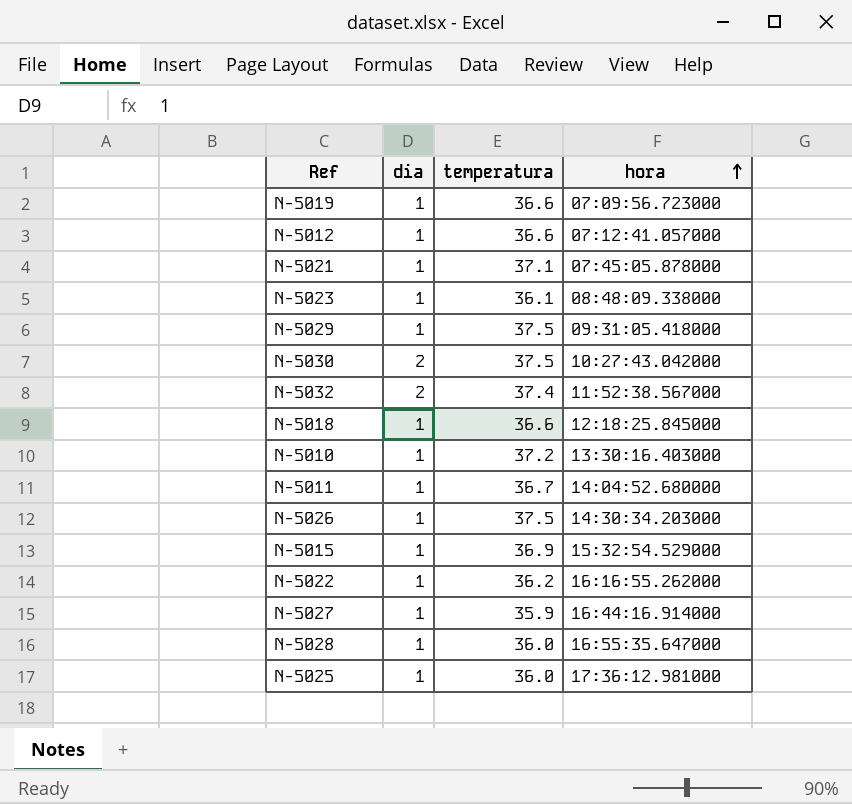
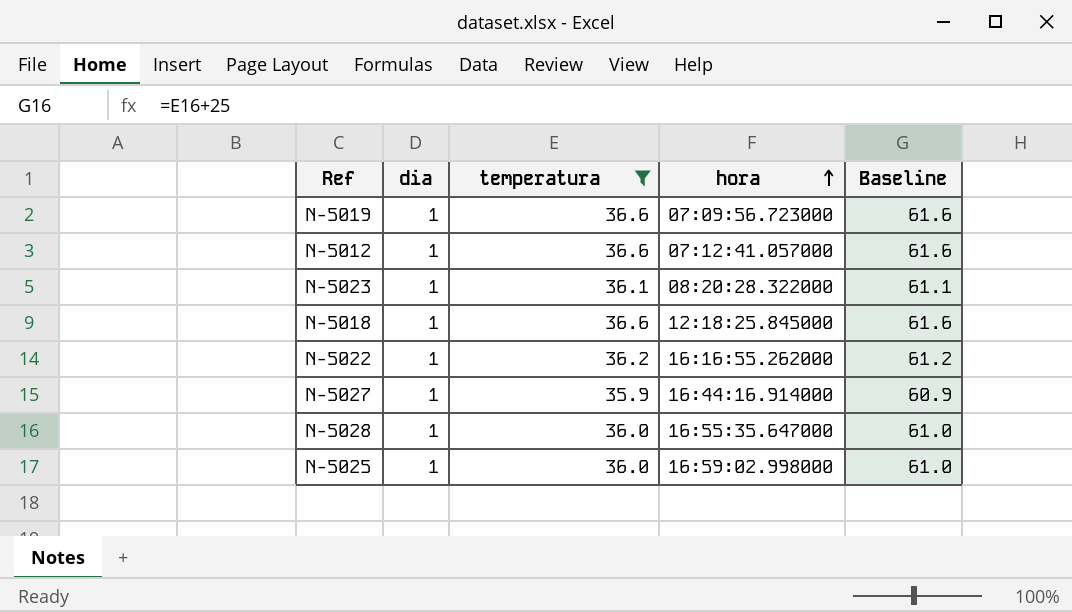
filter: none -> temperatura <= 36.6
column Baseline | formula: none -> [temperatura] + 25
N-5023 | hora: 08:48:09.338000 -> 08:20:28.322000
N-5025 | hora: 17:36:12.981000 -> 16:59:02.998000

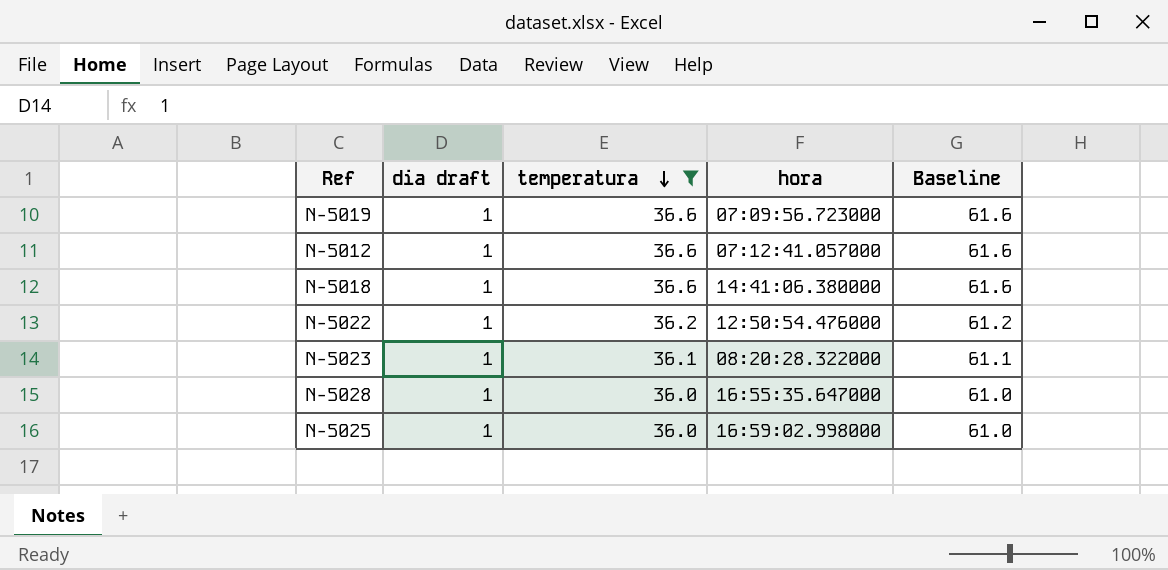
row order: hora ascending -> temperatura descending
column name: dia -> dia draft
row N-5027: 1 | 35.9 | 16:44:16.914000 | 60.9 -> none
N-5018 | hora: 12:18:25.845000 -> 14:41:06.380000
N-5022 | hora: 16:16:55.262000 -> 12:50:54.476000

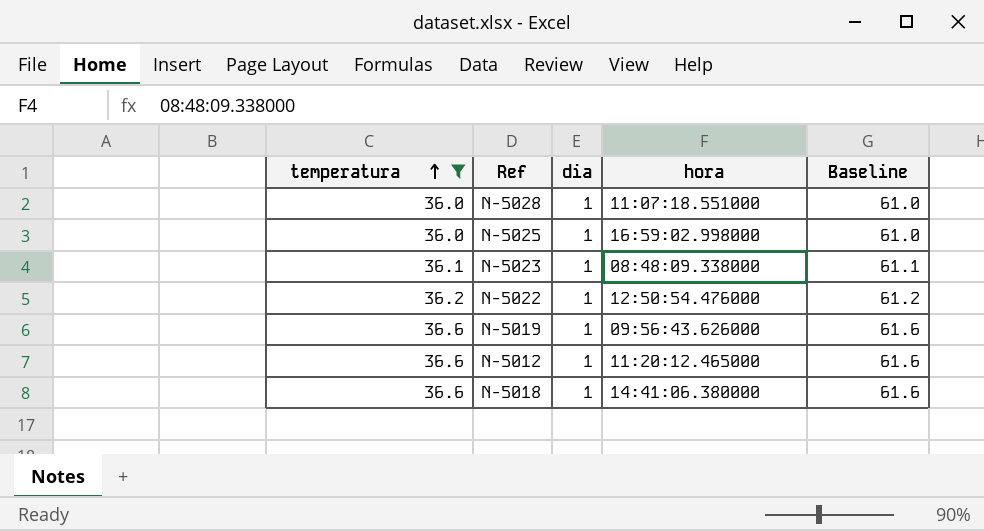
row order: temperatura descending -> temperatura ascending
column temperatura | position: 3 -> 1
column name: dia draft -> dia
N-5028 | hora: 16:55:35.647000 -> 11:07:18.551000
N-5023 | hora: 08:20:28.322000 -> 08:48:09.338000
N-5019 | hora: 07:09:56.723000 -> 09:56:43.626000
N-5012 | hora: 07:12:41.057000 -> 11:20:12.465000

